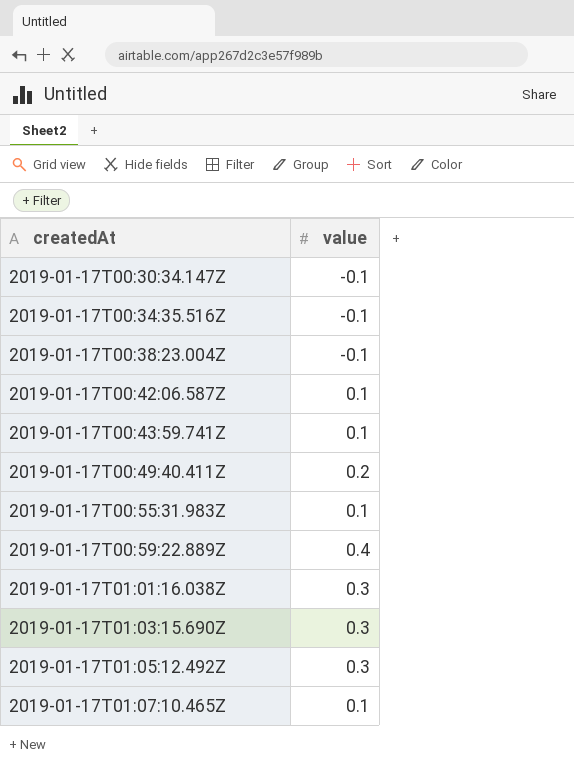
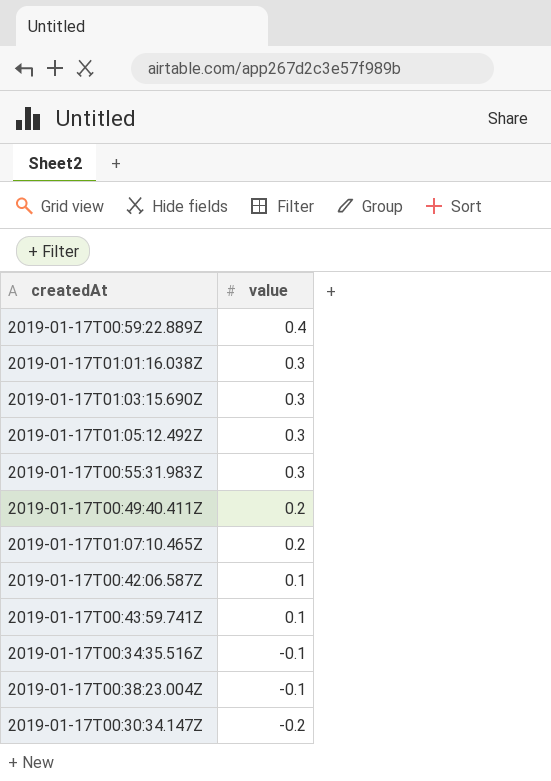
row order: createdAt ascending -> value descending
2019-01-17T00:55:31.983Z | value: 0.1 -> 0.3
2019-01-17T01:07:10.465Z | value: 0.1 -> 0.2
2019-01-17T00:30:34.147Z | value: -0.1 -> -0.2

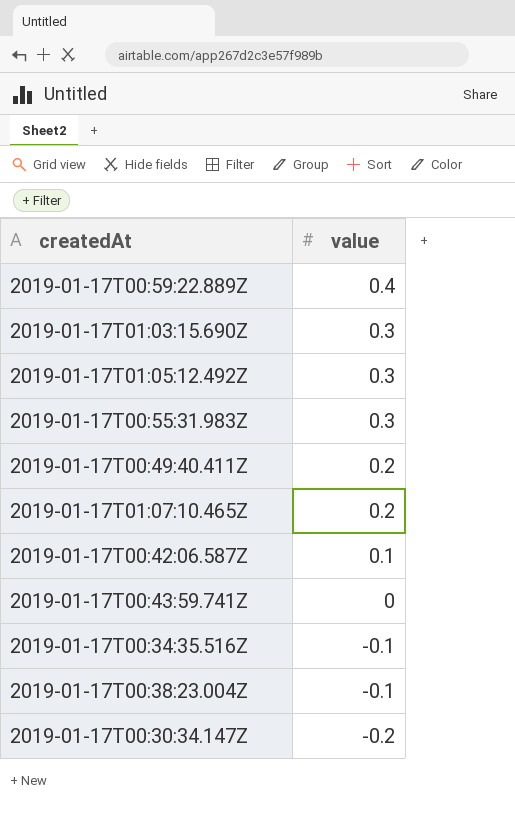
row 2019-01-17T01:01:16.038Z: 0.3 -> none
2019-01-17T00:43:59.741Z | value: 0.1 -> 0

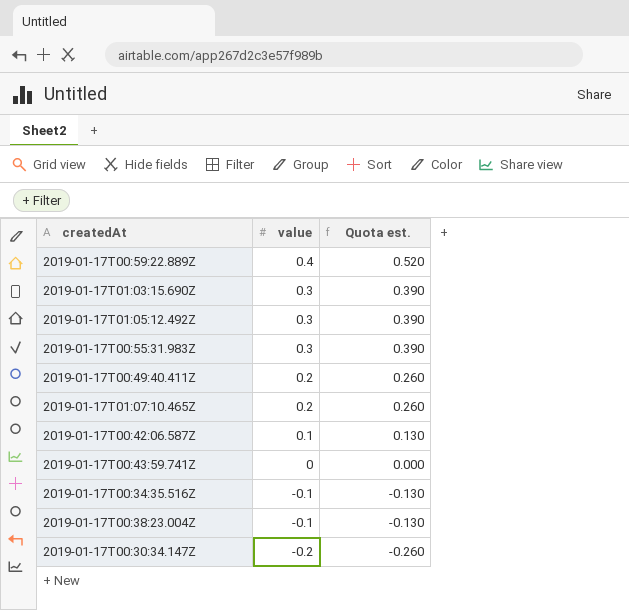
column Quota est. | formula: none -> [value] * 1.3

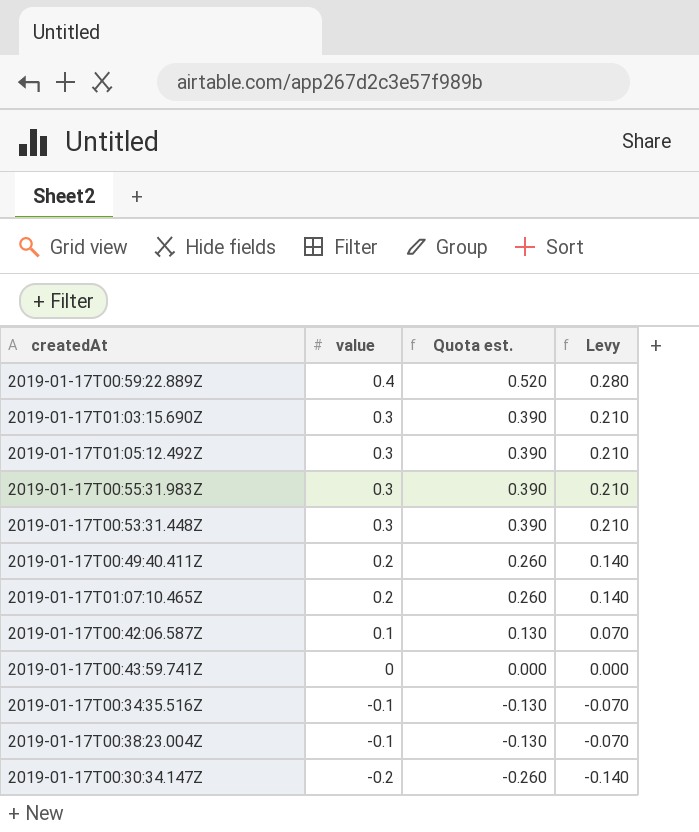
column Levy | formula: none -> [value] * 0.7
row 2019-01-17T00:53:31.448Z: none -> 0.3 | 0.390 | 0.210

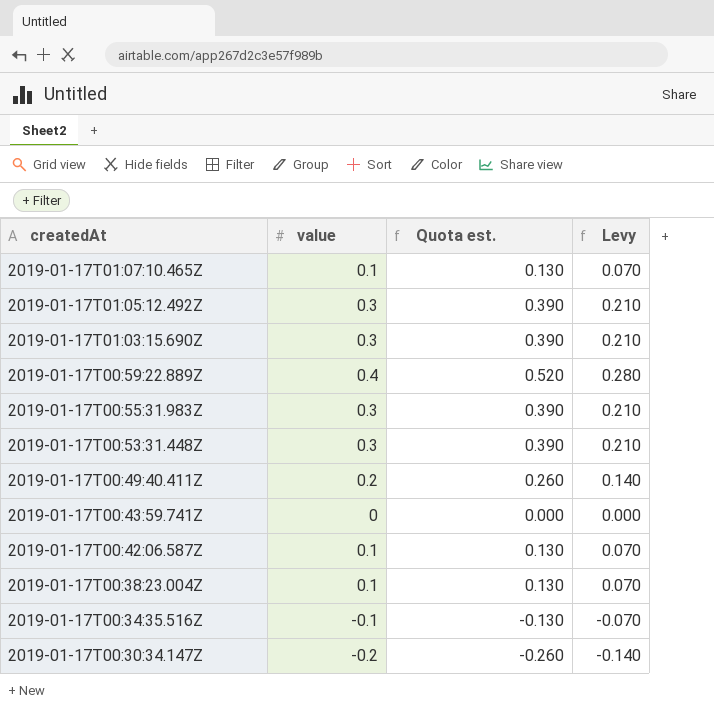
row order: value descending -> createdAt descending
2019-01-17T01:07:10.465Z | value: 0.2 -> 0.1
2019-01-17T01:07:10.465Z | Quota est.: 0.260 -> 0.130
2019-01-17T01:07:10.465Z | Levy: 0.140 -> 0.070
2019-01-17T00:38:23.004Z | value: -0.1 -> 0.1
2019-01-17T00:38:23.004Z | Quota est.: -0.130 -> 0.130
2019-01-17T00:38:23.004Z | Levy: -0.070 -> 0.070

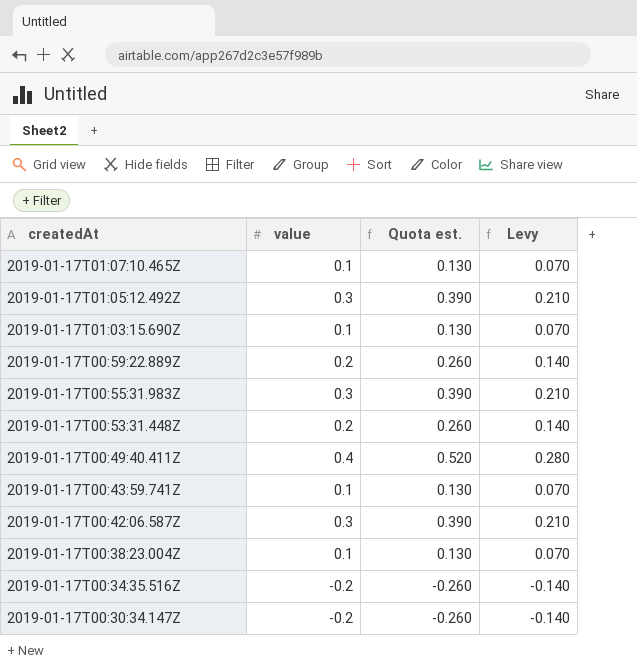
2019-01-17T01:03:15.690Z | value: 0.3 -> 0.1
2019-01-17T01:03:15.690Z | Quota est.: 0.390 -> 0.130
2019-01-17T01:03:15.690Z | Levy: 0.210 -> 0.070
2019-01-17T00:59:22.889Z | value: 0.4 -> 0.2
2019-01-17T00:59:22.889Z | Quota est.: 0.520 -> 0.260
2019-01-17T00:59:22.889Z | Levy: 0.280 -> 0.140
2019-01-17T00:53:31.448Z | value: 0.3 -> 0.2
2019-01-17T00:53:31.448Z | Quota est.: 0.390 -> 0.260
2019-01-17T00:53:31.448Z | Levy: 0.210 -> 0.140
2019-01-17T00:49:40.411Z | value: 0.2 -> 0.4
2019-01-17T00:49:40.411Z | Quota est.: 0.260 -> 0.520
2019-01-17T00:49:40.411Z | Levy: 0.140 -> 0.280
2019-01-17T00:43:59.741Z | value: 0 -> 0.1
2019-01-17T00:43:59.741Z | Quota est.: 0.000 -> 0.130
2019-01-17T00:43:59.741Z | Levy: 0.000 -> 0.070
2019-01-17T00:42:06.587Z | value: 0.1 -> 0.3
2019-01-17T00:42:06.587Z | Quota est.: 0.130 -> 0.390
2019-01-17T00:42:06.587Z | Levy: 0.070 -> 0.210
2019-01-17T00:34:35.516Z | value: -0.1 -> -0.2
2019-01-17T00:34:35.516Z | Quota est.: -0.130 -> -0.260
2019-01-17T00:34:35.516Z | Levy: -0.070 -> -0.140

